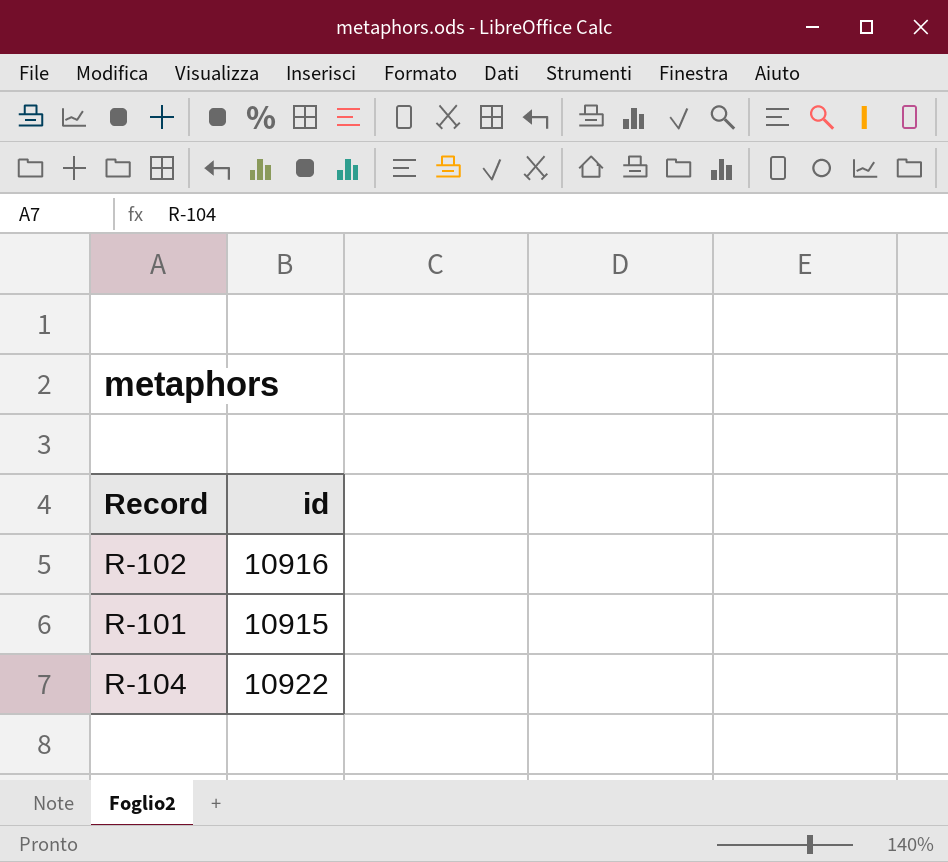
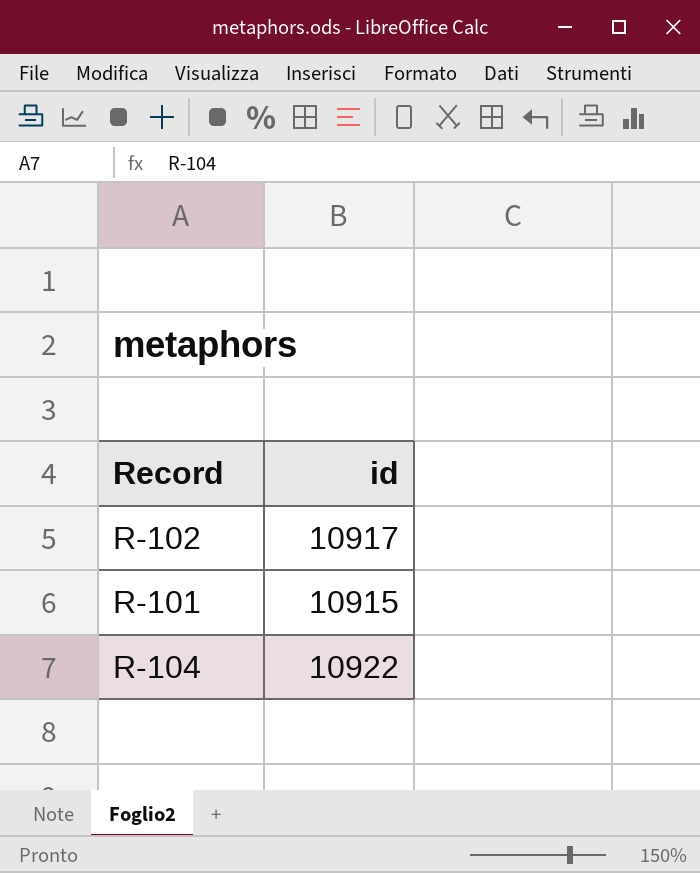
R-102 | id: 10916 -> 10917

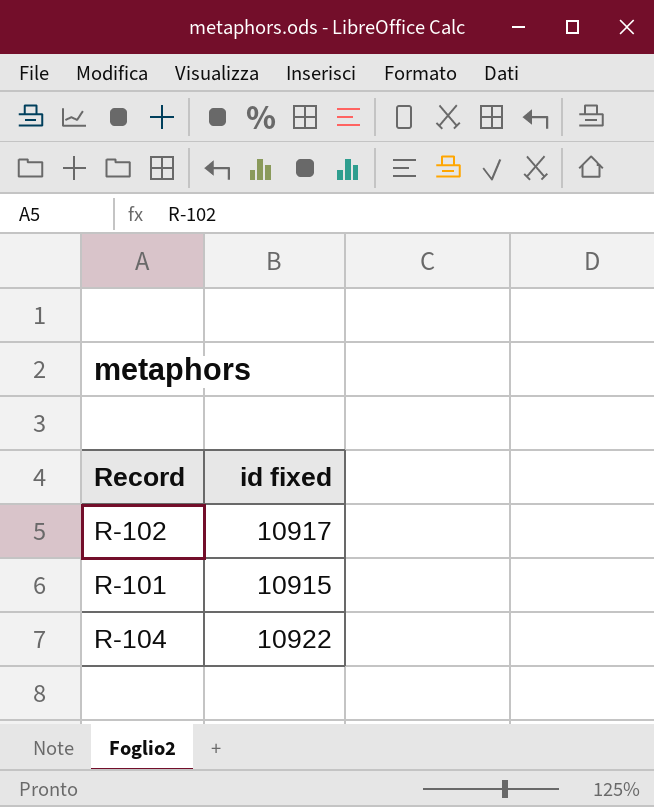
column name: id -> id fixed

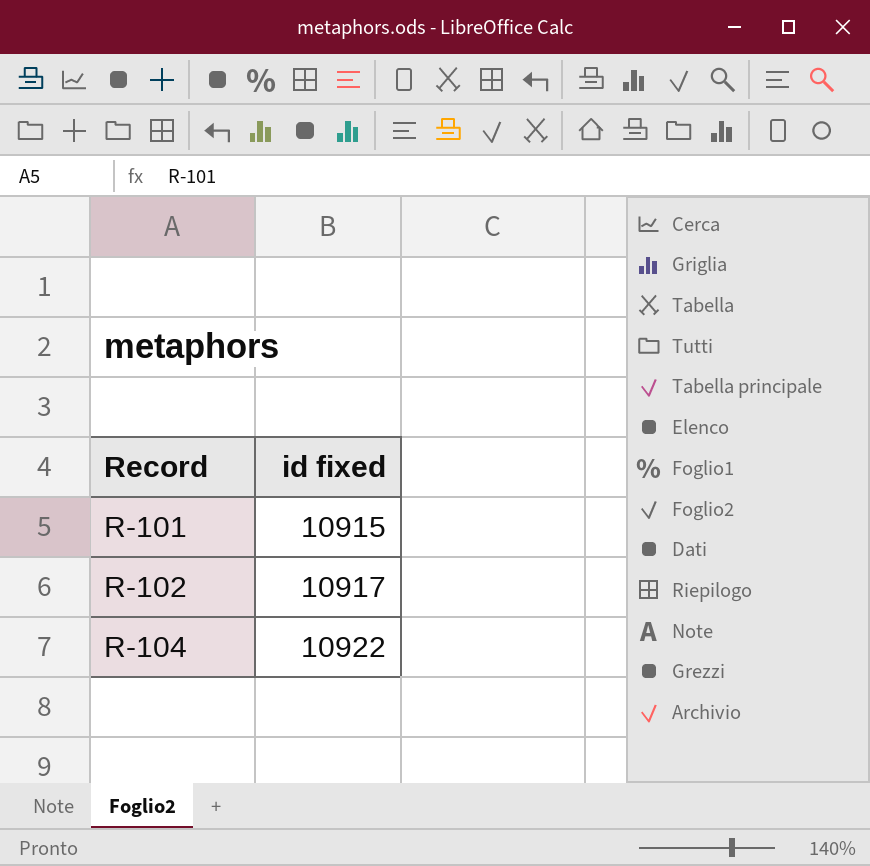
row order: none -> Record ascending

